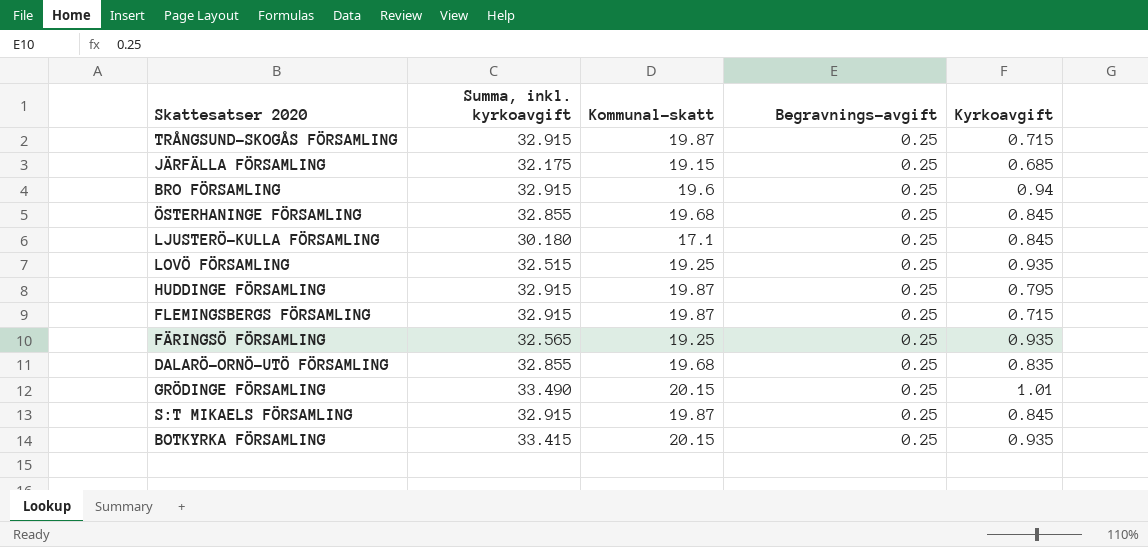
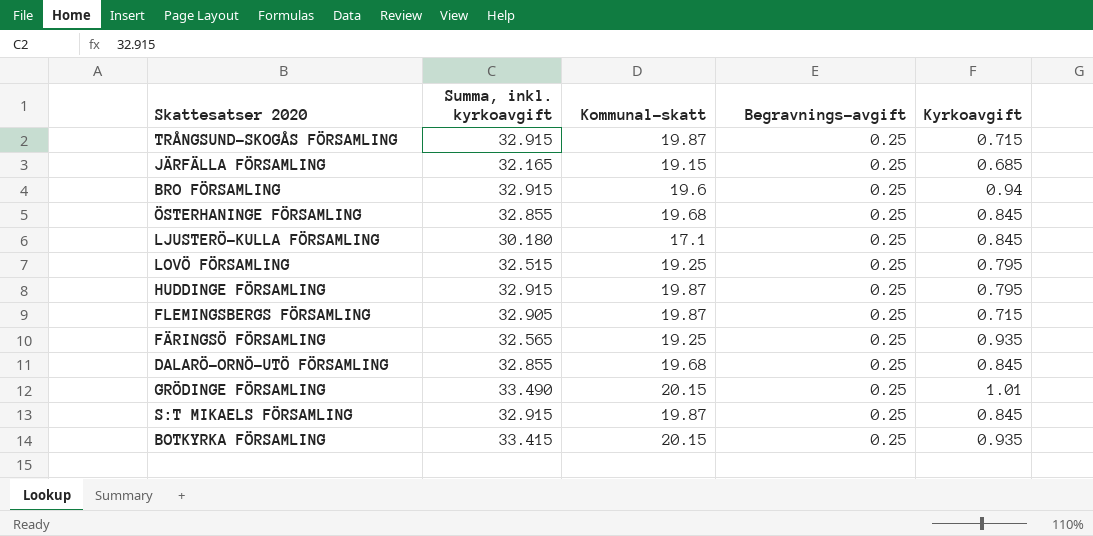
JÄRFÄLLA FÖRSAMLING | Summa, inkl. kyrkoavgift: 32.175 -> 32.165
LOVÖ FÖRSAMLING | Kyrkoavgift: 0.935 -> 0.795
FLEMINGSBERGS FÖRSAMLING | Summa, inkl. kyrkoavgift: 32.915 -> 32.905
DALARÖ-ORNÖ-UTÖ FÖRSAMLING | Kyrkoavgift: 0.835 -> 0.845

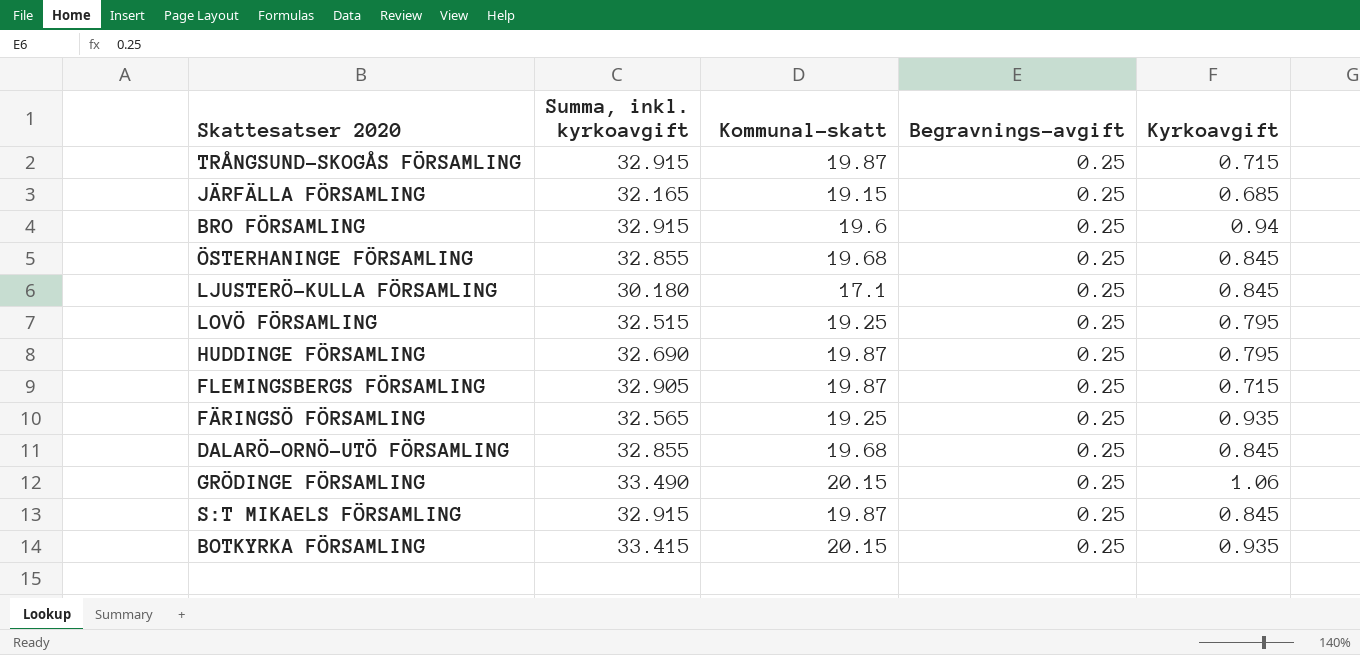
HUDDINGE FÖRSAMLING | Summa, inkl. kyrkoavgift: 32.915 -> 32.690
GRÖDINGE FÖRSAMLING | Kyrkoavgift: 1.01 -> 1.06

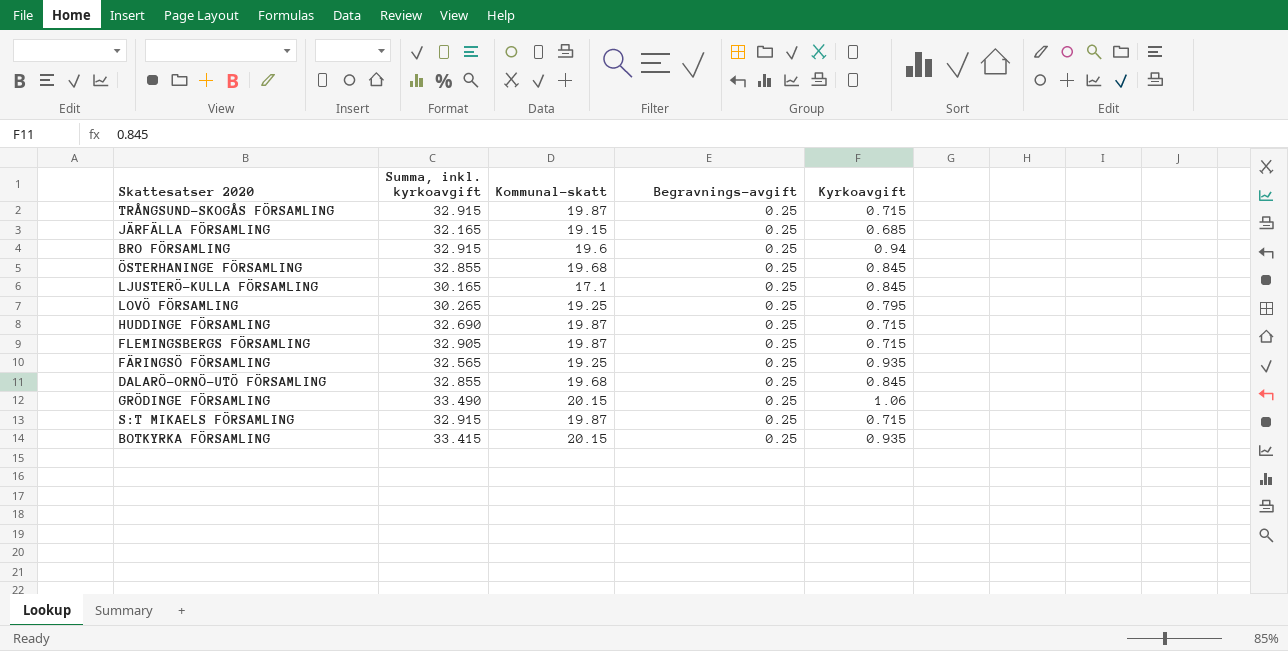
LJUSTERÖ-KULLA FÖRSAMLING | Summa, inkl. kyrkoavgift: 30.180 -> 30.165
LOVÖ FÖRSAMLING | Summa, inkl. kyrkoavgift: 32.515 -> 30.265
HUDDINGE FÖRSAMLING | Kyrkoavgift: 0.795 -> 0.715
S:T MIKAELS FÖRSAMLING | Kyrkoavgift: 0.845 -> 0.715

